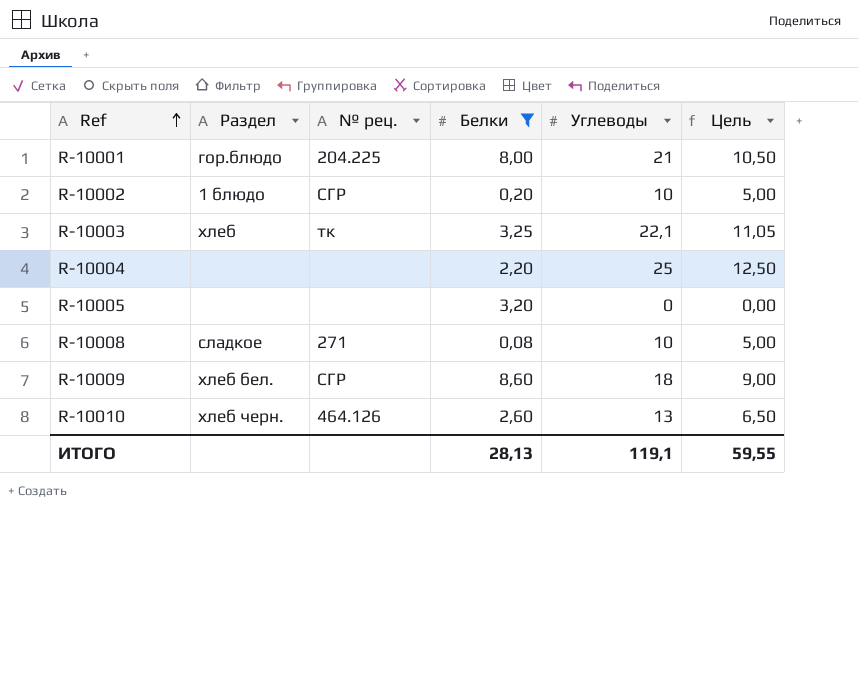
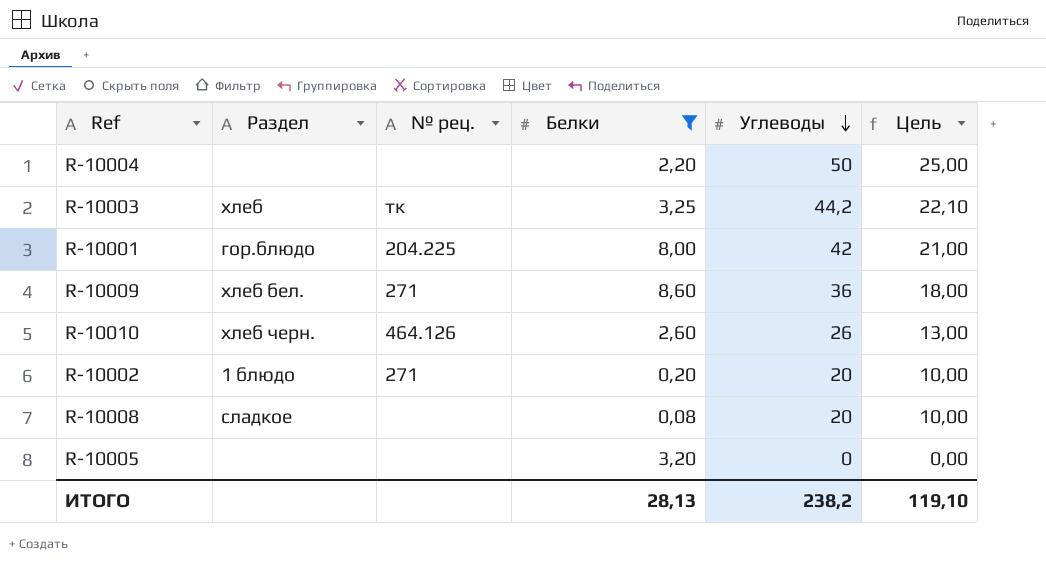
row order: Ref ascending -> Углеводы descending
R-10004 | Углеводы: 25 -> 50
R-10004 | Цель: 12,50 -> 25,00
R-10003 | Углеводы: 22,1 -> 44,2
R-10003 | Цель: 11,05 -> 22,10
R-10001 | Углеводы: 21 -> 42
R-10001 | Цель: 10,50 -> 21,00
R-10009 | № рец.: СГР -> 271
R-10009 | Углеводы: 18 -> 36
R-10009 | Цель: 9,00 -> 18,00
R-10010 | Углеводы: 13 -> 26
R-10010 | Цель: 6,50 -> 13,00
R-10002 | № рец.: СГР -> 271
R-10002 | Углеводы: 10 -> 20
R-10002 | Цель: 5,00 -> 10,00
R-10008 | № рец.: 271 -> none
R-10008 | Углеводы: 10 -> 20
R-10008 | Цель: 5,00 -> 10,00
ИТОГО | Углеводы: 119,1 -> 238,2
ИТОГО | Цель: 59,55 -> 119,10

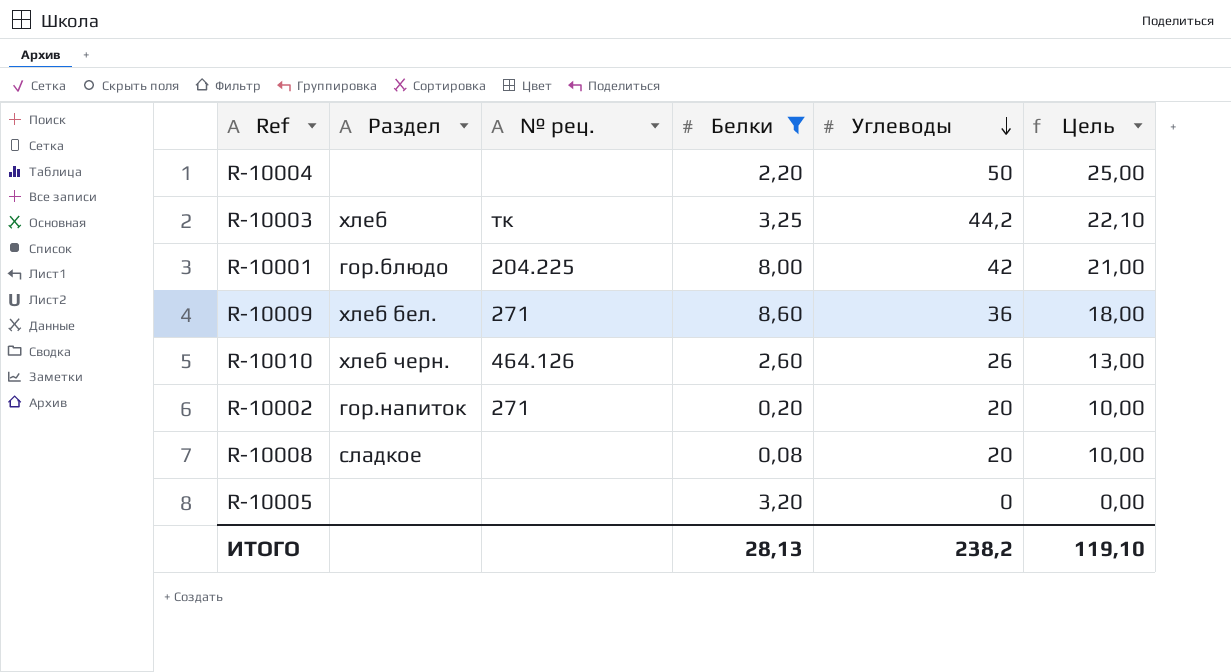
R-10002 | Раздел: 1 блюдо -> гор.напиток

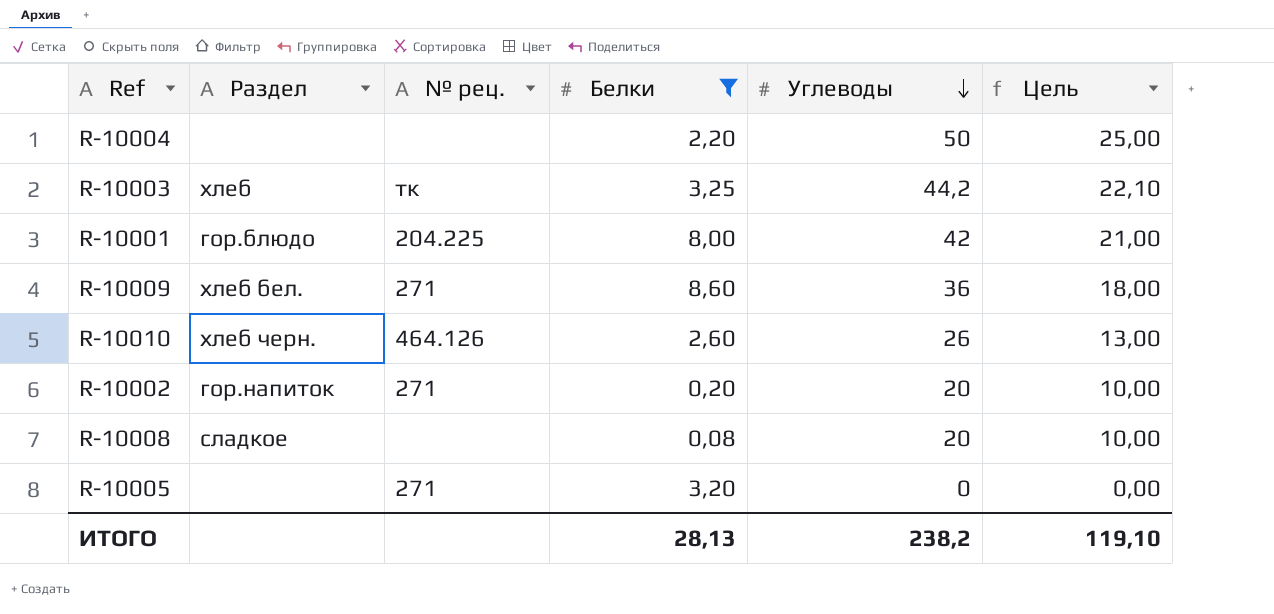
R-10005 | № рец.: none -> 271

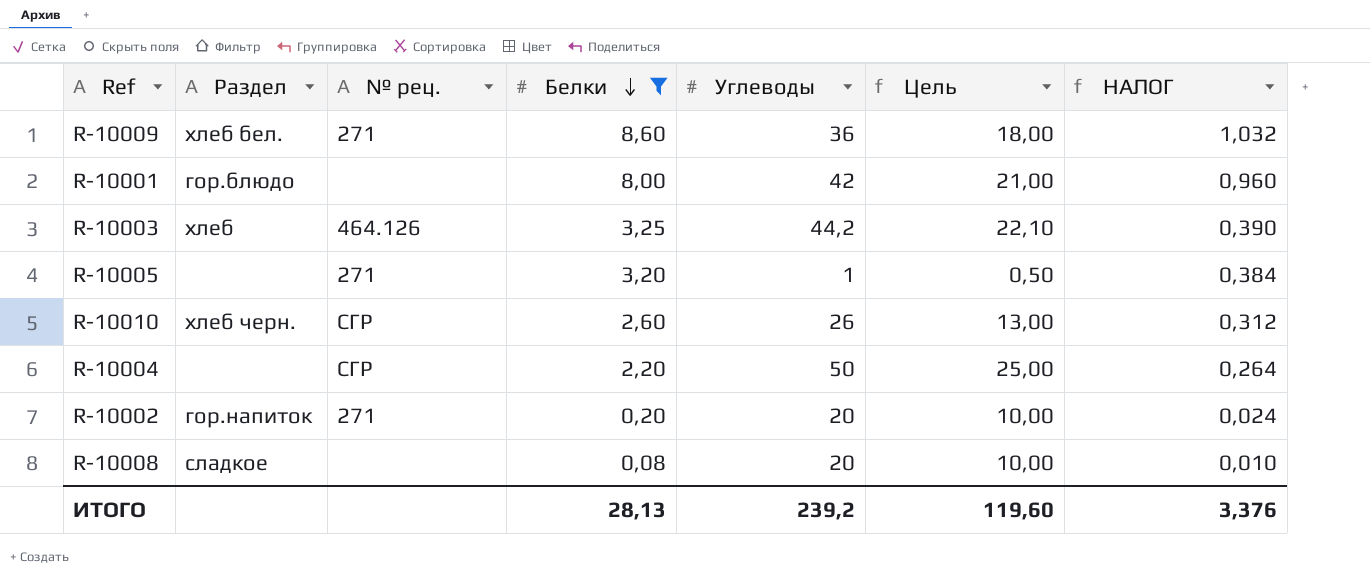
row order: Углеводы descending -> Белки descending
column НАЛОГ | formula: none -> [Белки] * 0,12
R-10001 | № рец.: 204.225 -> none
R-10003 | № рец.: тк -> 464.126
R-10005 | Углеводы: 0 -> 1
R-10005 | Цель: 0,00 -> 0,50
R-10010 | № рец.: 464.126 -> СГР
R-10004 | № рец.: none -> СГР
ИТОГО | Углеводы: 238,2 -> 239,2
ИТОГО | Цель: 119,10 -> 119,60

